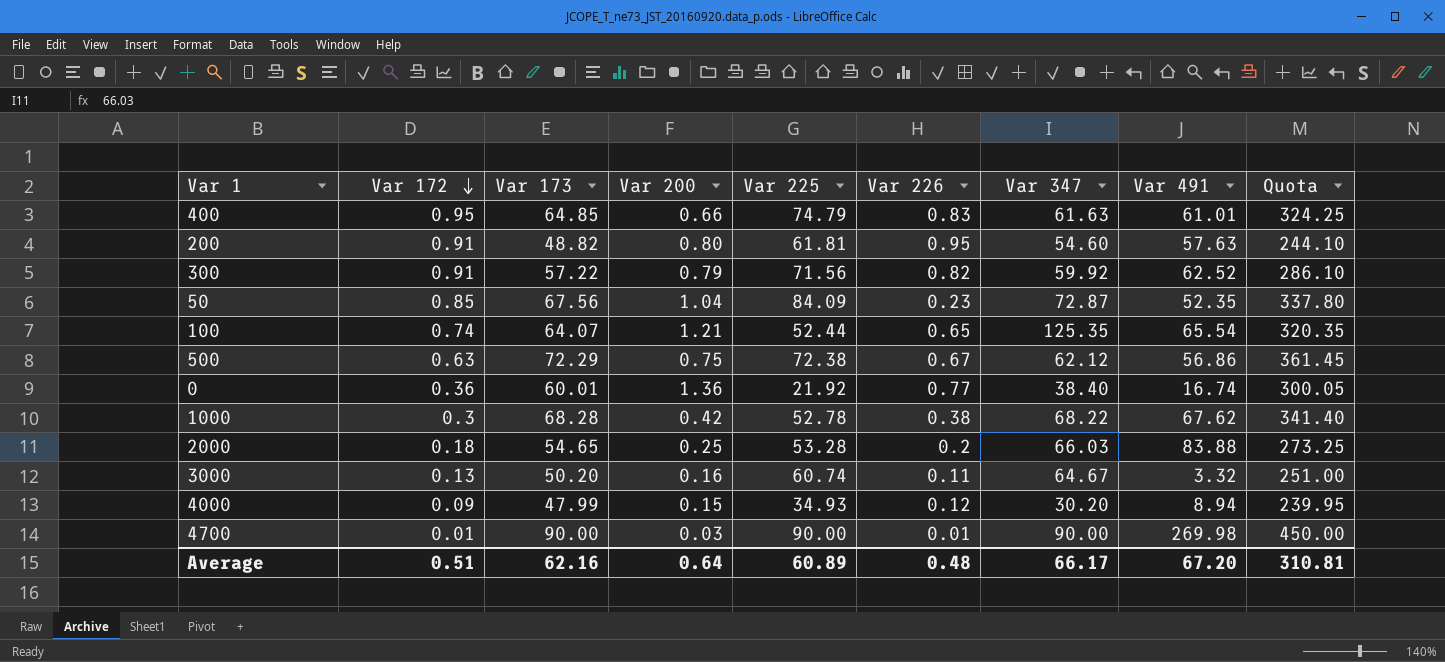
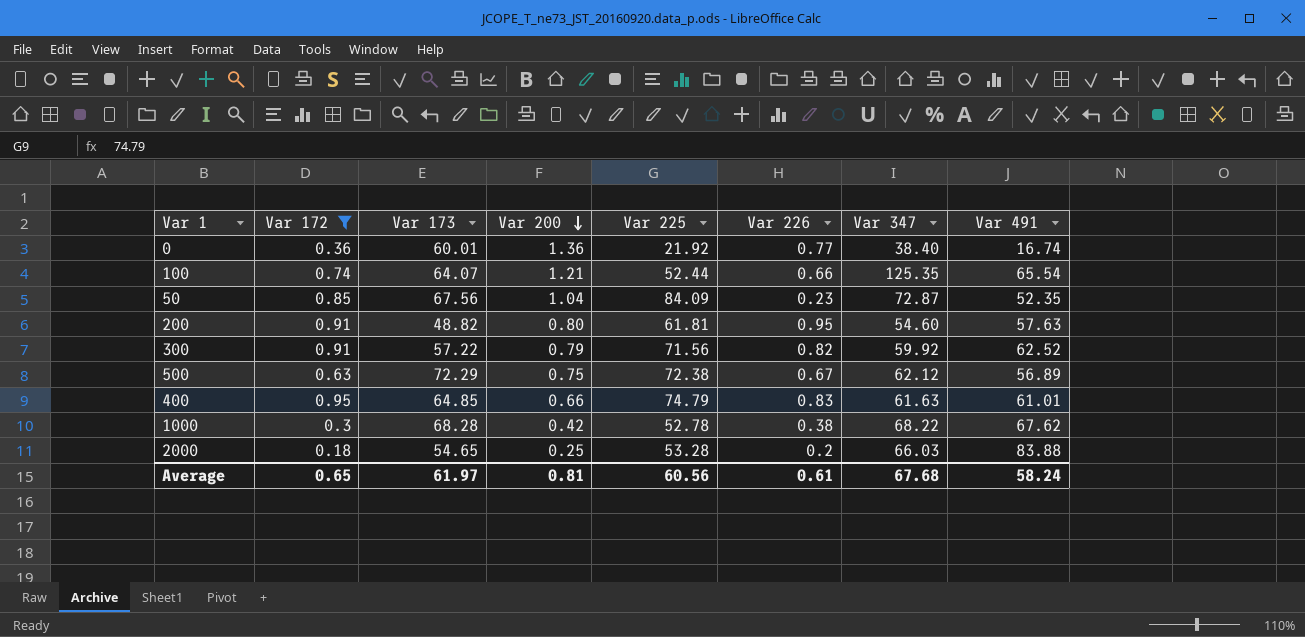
filter: none -> Var 172 >= 0.18
row order: Var 172 descending -> Var 200 descending
column Quota | formula: [Var 173] * 5 -> none
100 | Var 226: 0.65 -> 0.66
500 | Var 491: 56.86 -> 56.89
Average | Var 172: 0.51 -> 0.65
Average | Var 173: 62.16 -> 61.97
Average | Var 200: 0.64 -> 0.81
Average | Var 225: 60.89 -> 60.56
Average | Var 226: 0.48 -> 0.61
Average | Var 347: 66.17 -> 67.68
Average | Var 491: 67.20 -> 58.24

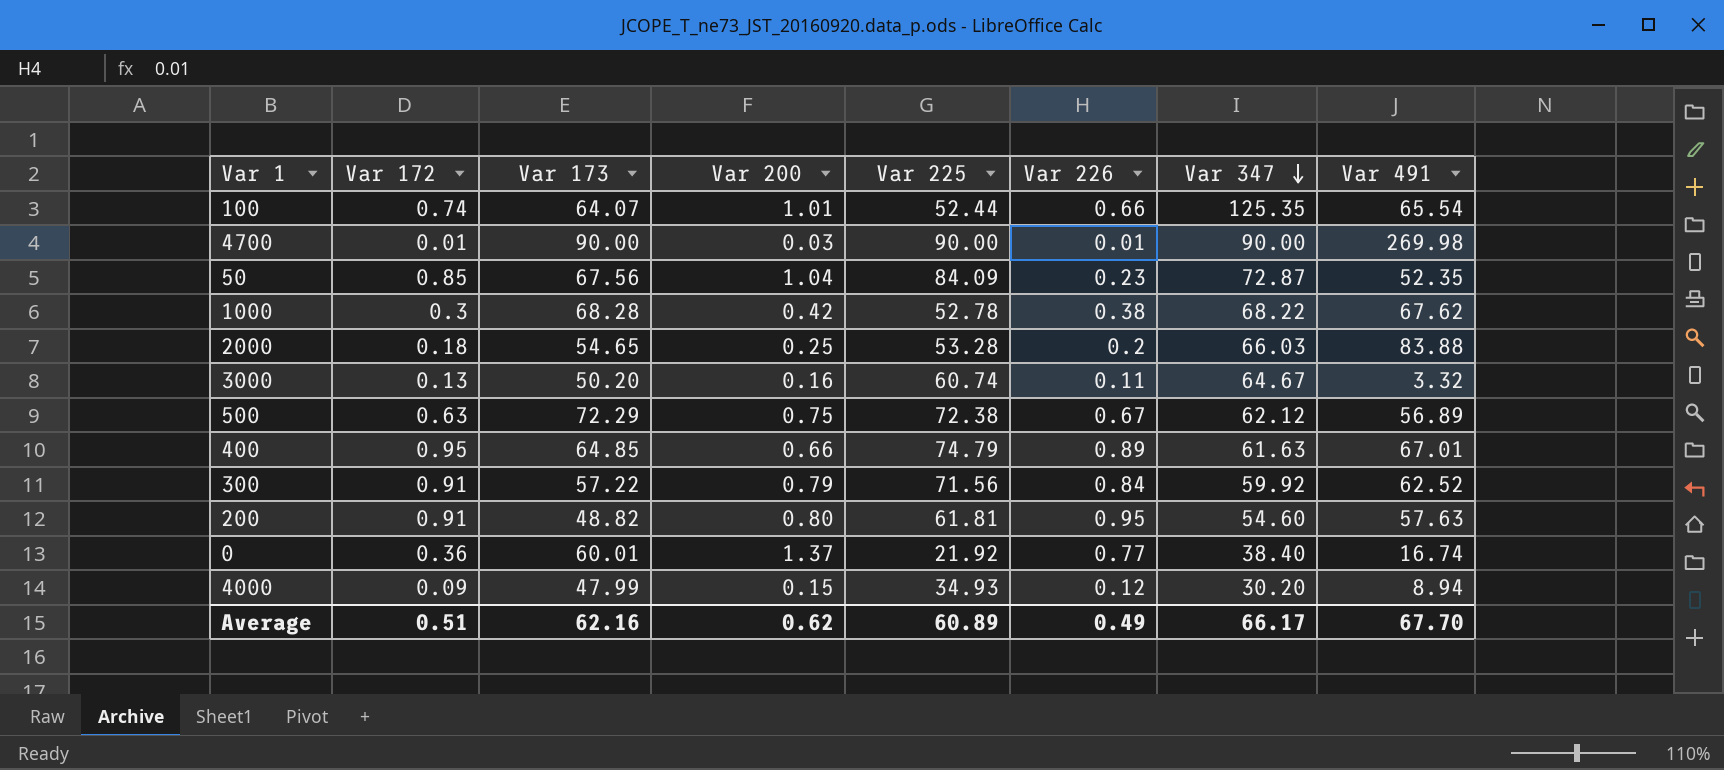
filter: Var 172 >= 0.18 -> none
row order: Var 200 descending -> Var 347 descending
100 | Var 200: 1.21 -> 1.01
400 | Var 226: 0.83 -> 0.89
400 | Var 491: 61.01 -> 67.01
300 | Var 226: 0.82 -> 0.84
0 | Var 200: 1.36 -> 1.37
Average | Var 172: 0.65 -> 0.51
Average | Var 173: 61.97 -> 62.16
Average | Var 200: 0.81 -> 0.62
Average | Var 225: 60.56 -> 60.89
Average | Var 226: 0.61 -> 0.49
Average | Var 347: 67.68 -> 66.17
Average | Var 491: 58.24 -> 67.70

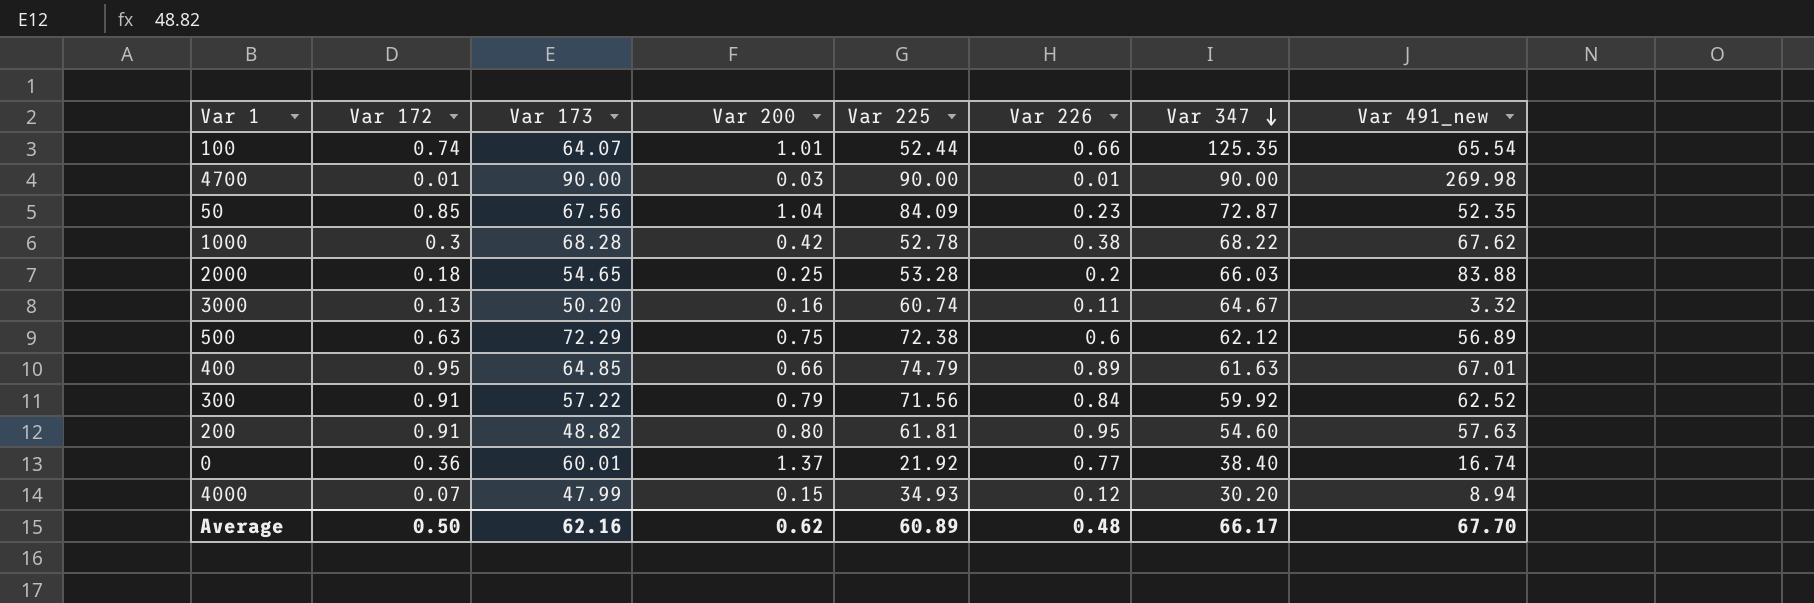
column name: Var 491 -> Var 491_new
500 | Var 226: 0.67 -> 0.6
4000 | Var 172: 0.09 -> 0.07
Average | Var 172: 0.51 -> 0.50
Average | Var 226: 0.49 -> 0.48

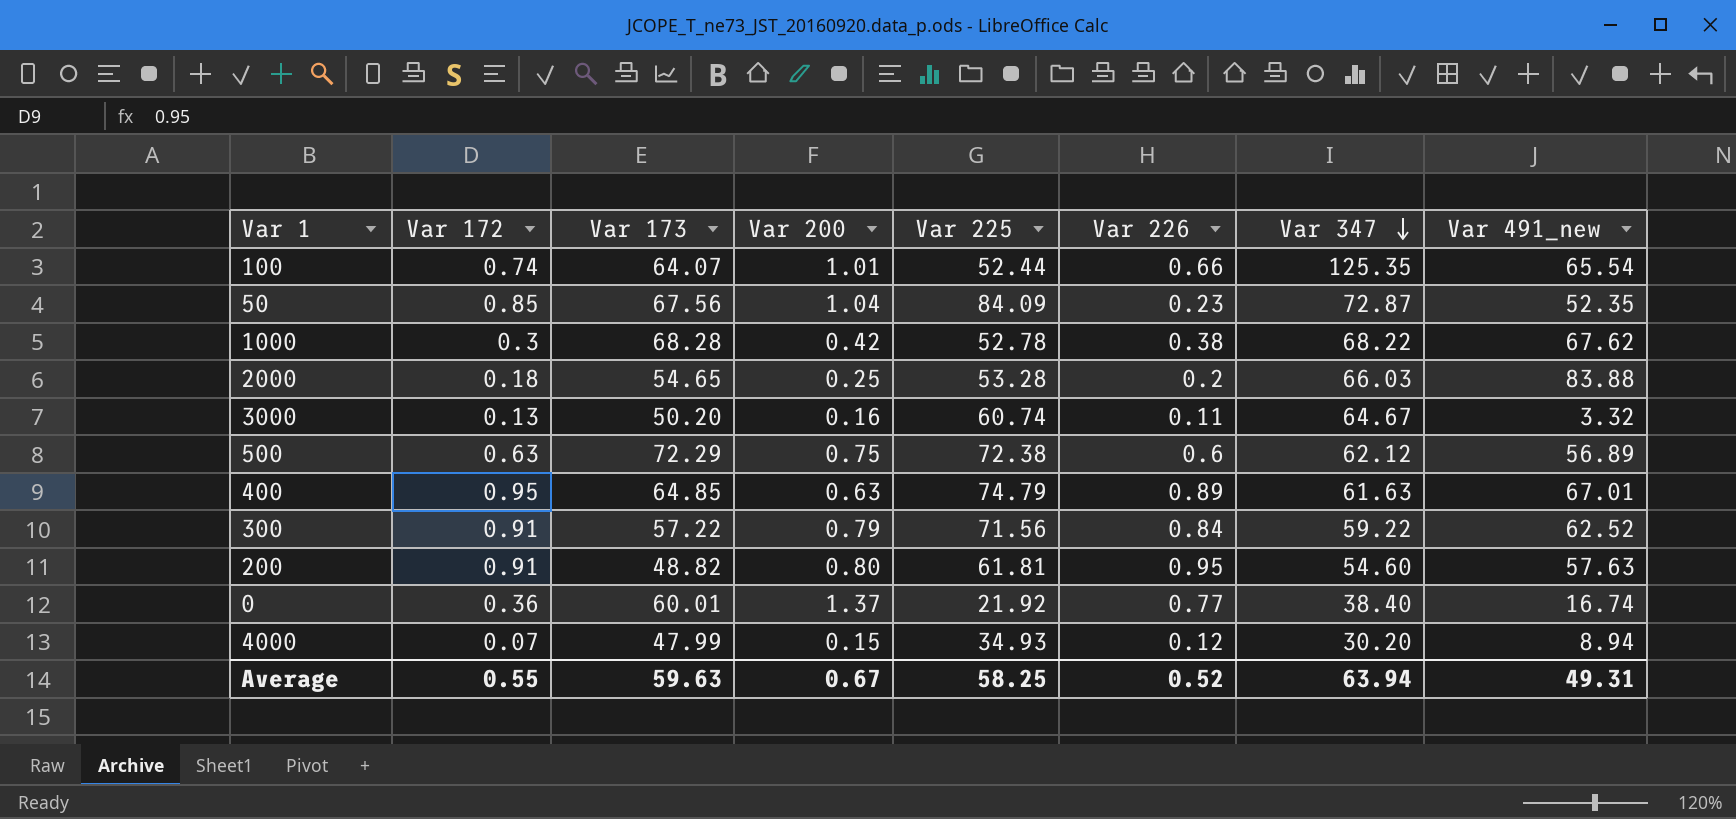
row 4700: 0.01 | 90.00 | 0.03 | 90.00 | 0.01 | 90.00 | 269.98 -> none
400 | Var 200: 0.66 -> 0.63
300 | Var 347: 59.92 -> 59.22
Average | Var 172: 0.50 -> 0.55
Average | Var 173: 62.16 -> 59.63
Average | Var 200: 0.62 -> 0.67
Average | Var 225: 60.89 -> 58.25
Average | Var 226: 0.48 -> 0.52
Average | Var 347: 66.17 -> 63.94
Average | Var 491_new: 67.70 -> 49.31

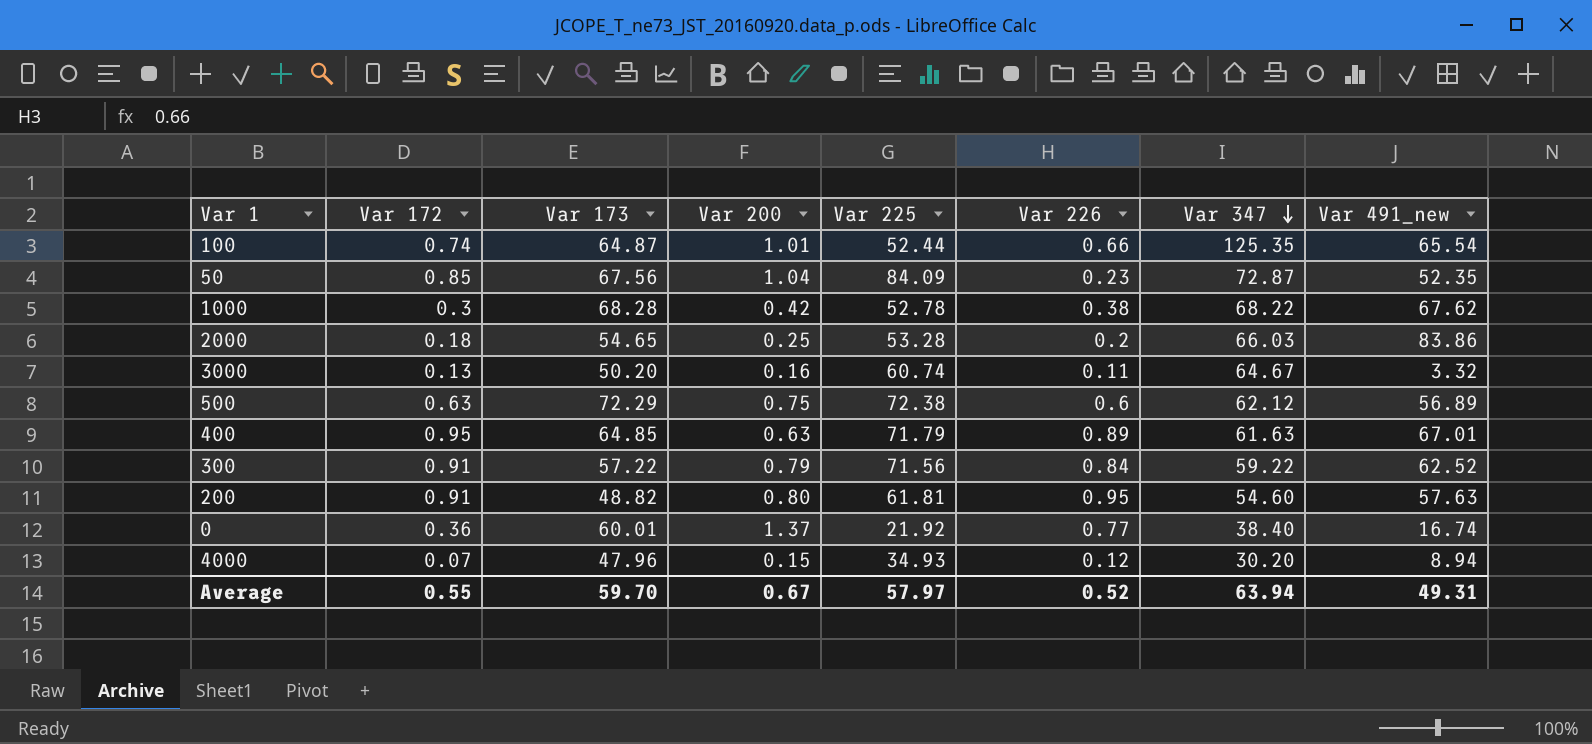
100 | Var 173: 64.07 -> 64.87
2000 | Var 491_new: 83.88 -> 83.86
400 | Var 225: 74.79 -> 71.79
4000 | Var 173: 47.99 -> 47.96
Average | Var 173: 59.63 -> 59.70
Average | Var 225: 58.25 -> 57.97

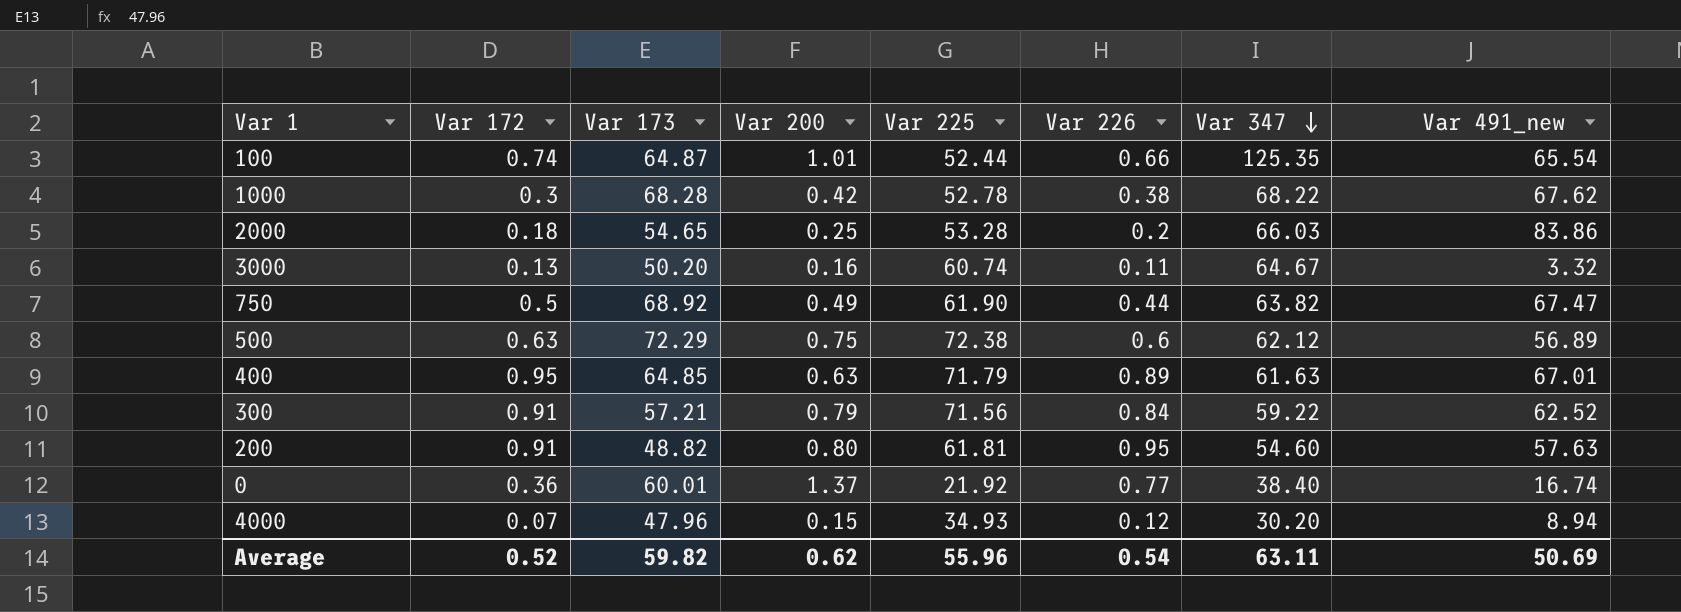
row 50: 0.85 | 67.56 | 1.04 | 84.09 | 0.23 | 72.87 | 52.35 -> none
row 750: none -> 0.5 | 68.92 | 0.49 | 61.90 | 0.44 | 63.82 | 67.47
300 | Var 173: 57.22 -> 57.21
Average | Var 172: 0.55 -> 0.52
Average | Var 173: 59.70 -> 59.82
Average | Var 200: 0.67 -> 0.62
Average | Var 225: 57.97 -> 55.96
Average | Var 226: 0.52 -> 0.54
Average | Var 347: 63.94 -> 63.11
Average | Var 491_new: 49.31 -> 50.69

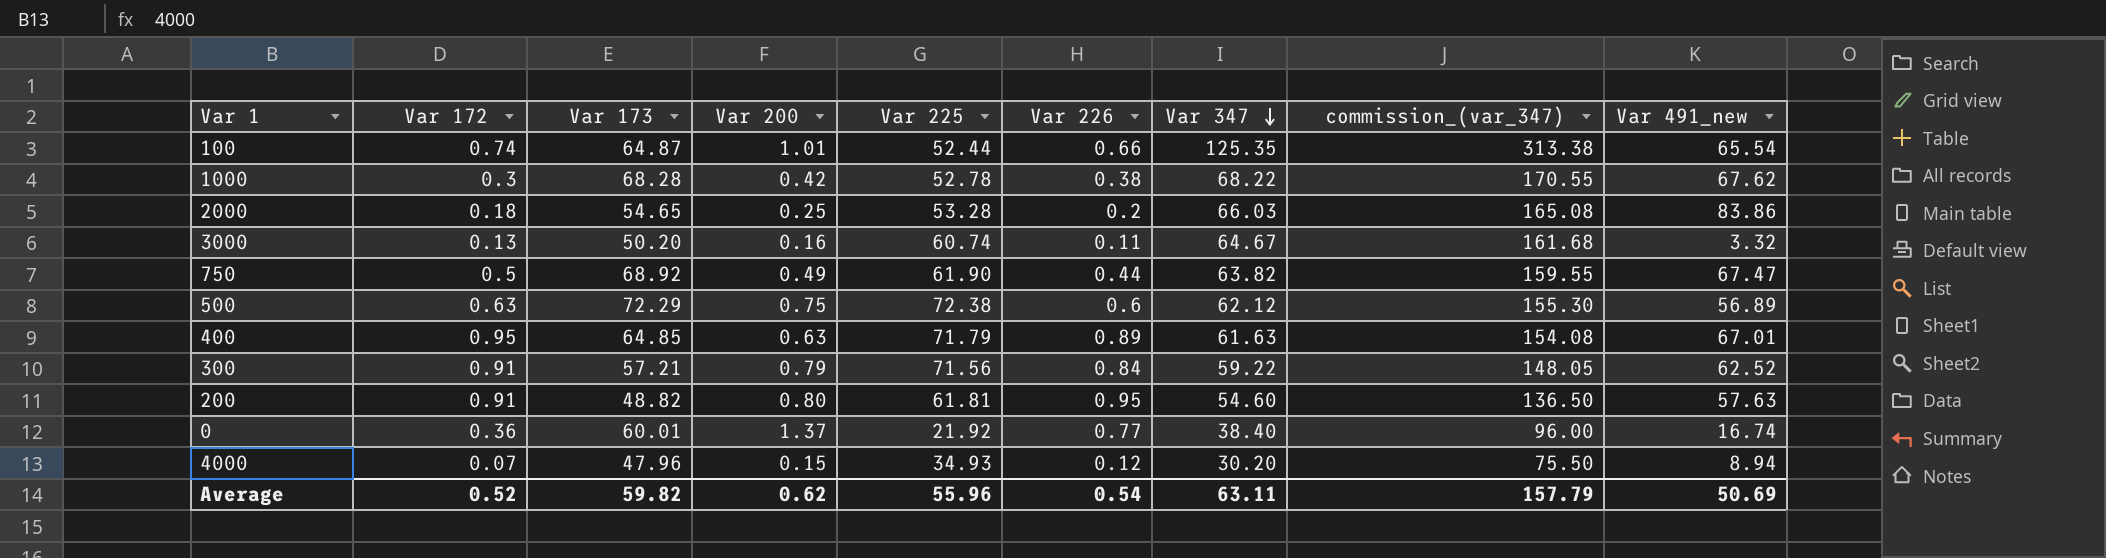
column commission_(var_347) | formula: none -> [Var 347] * 2.5

